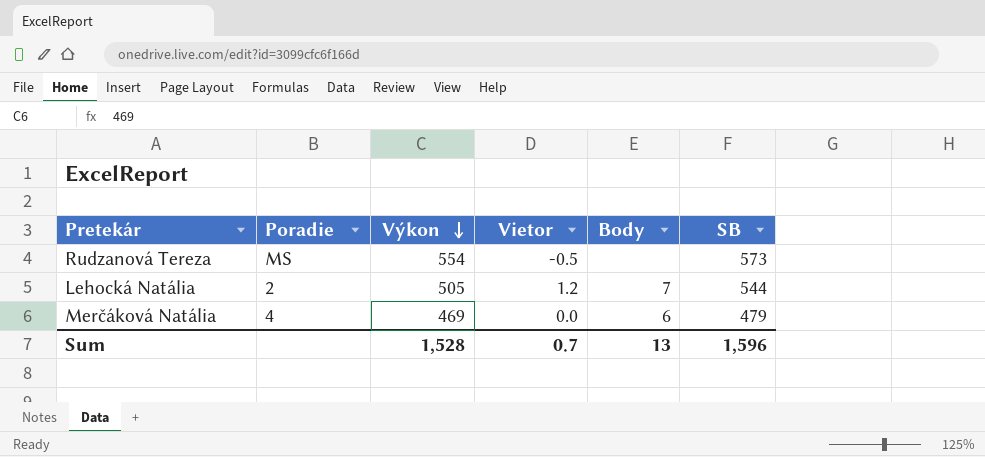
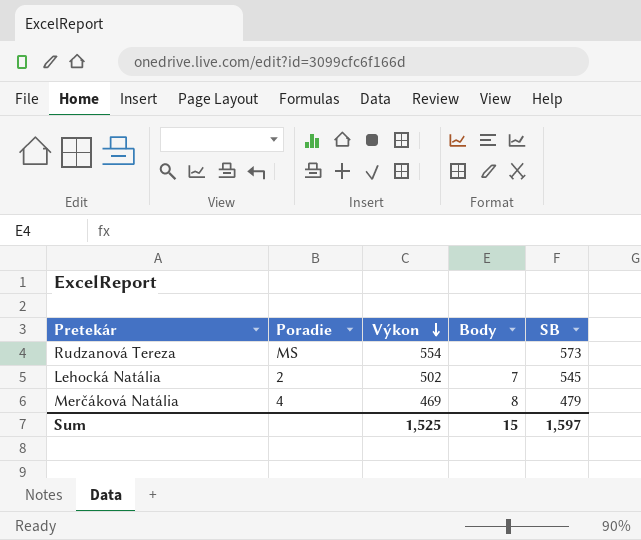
column Vietor | position: 4 -> none
Lehocká Natália | Výkon: 505 -> 502
Lehocká Natália | SB: 544 -> 545
Merčáková Natália | Body: 6 -> 8
Sum | Výkon: 1,528 -> 1,525
Sum | Body: 13 -> 15
Sum | SB: 1,596 -> 1,597

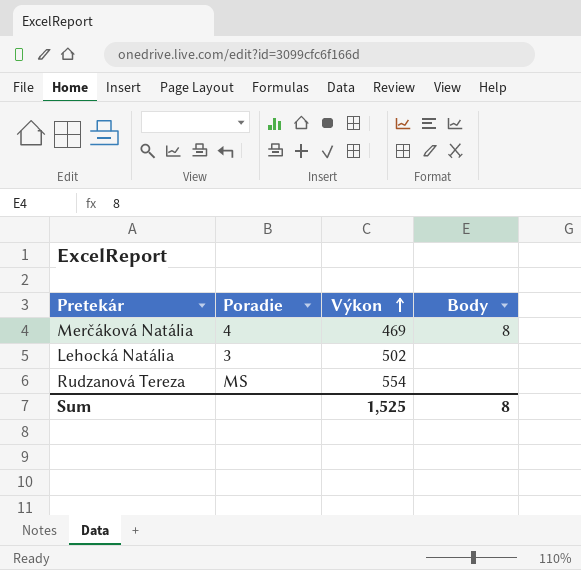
row order: Výkon descending -> Výkon ascending
column SB | position: 5 -> none
Lehocká Natália | Poradie: 2 -> 3
Lehocká Natália | Body: 7 -> none
Sum | Body: 15 -> 8

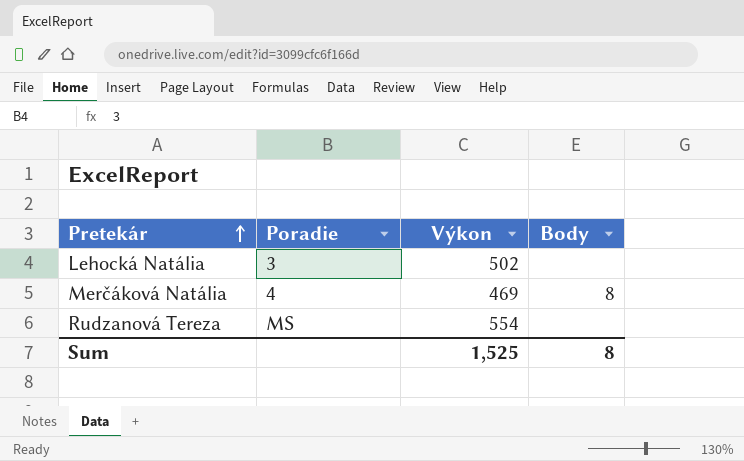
row order: Výkon ascending -> Pretekár ascending

